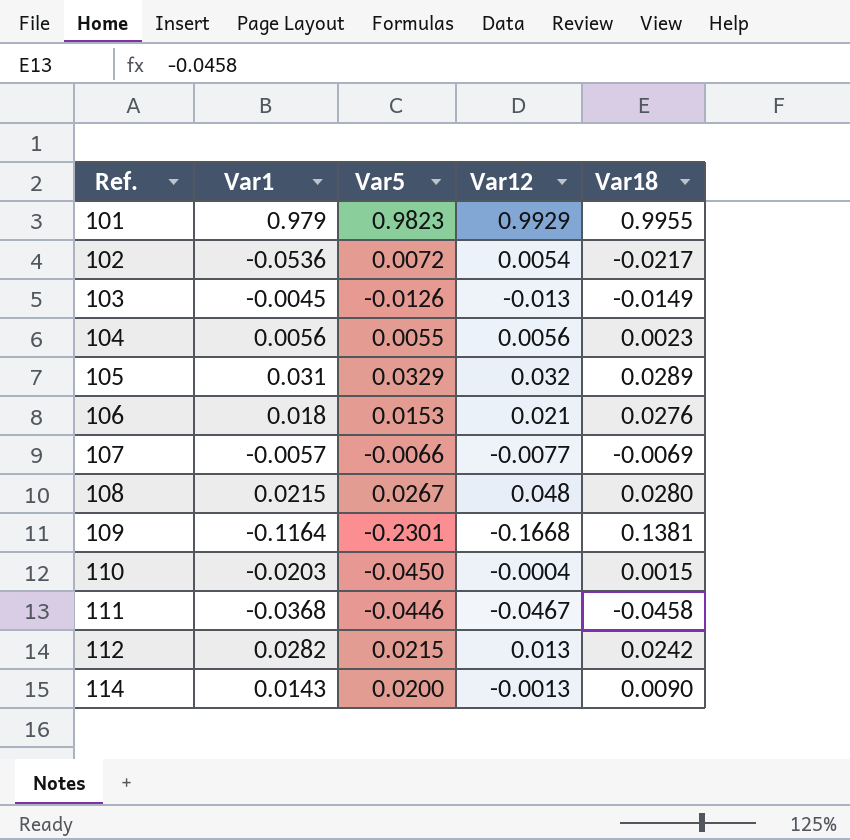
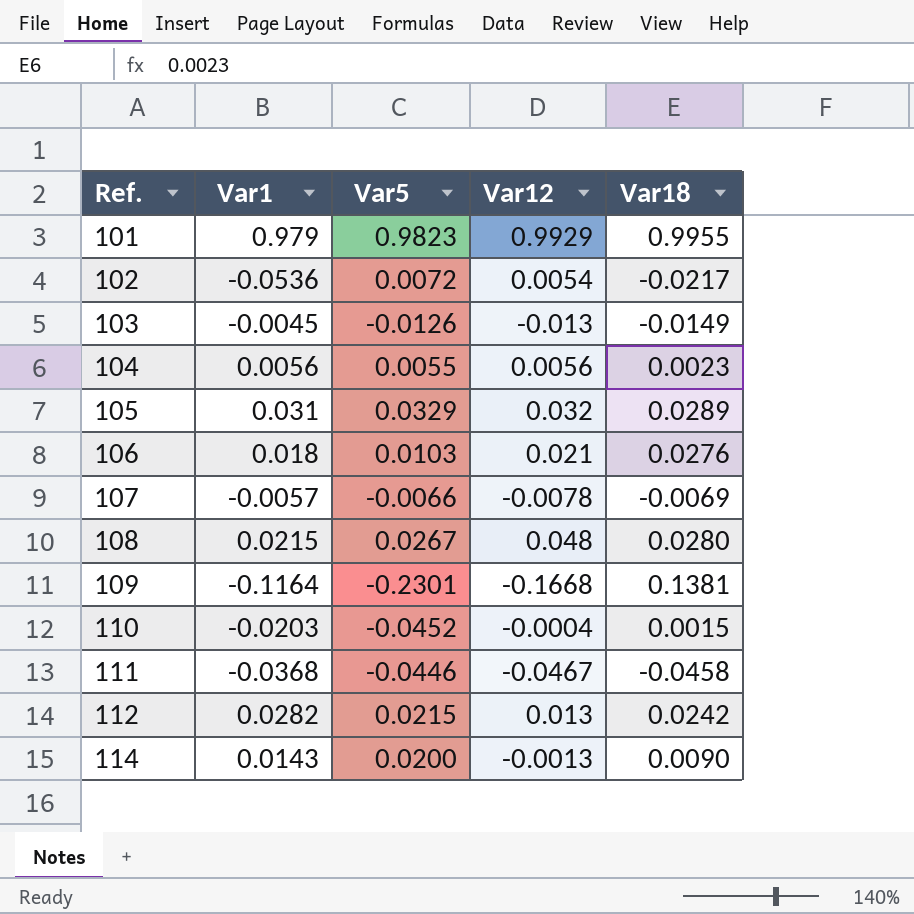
106 | Var5: 0.0153 -> 0.0103
107 | Var12: -0.0077 -> -0.0078
110 | Var5: -0.0450 -> -0.0452

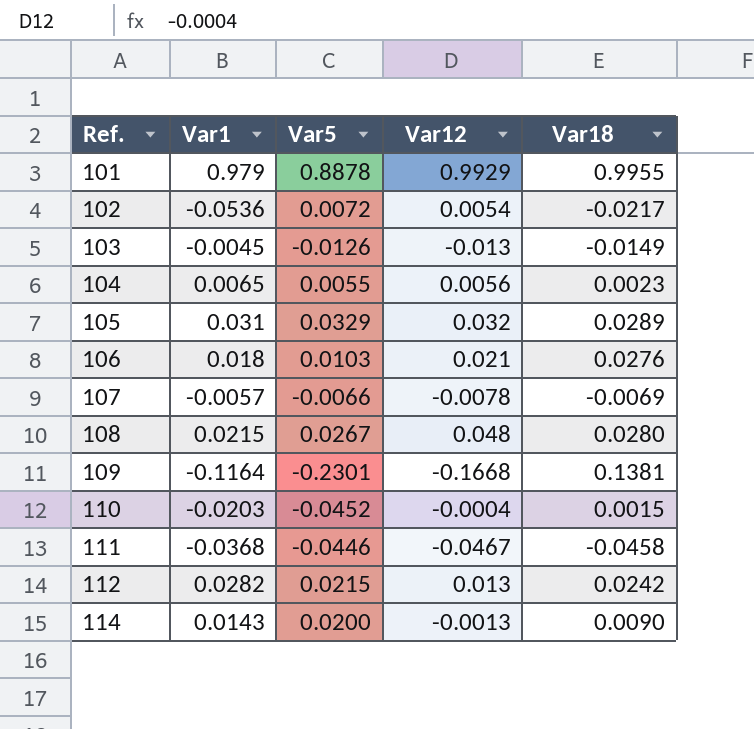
101 | Var5: 0.9823 -> 0.8878
104 | Var1: 0.0056 -> 0.0065

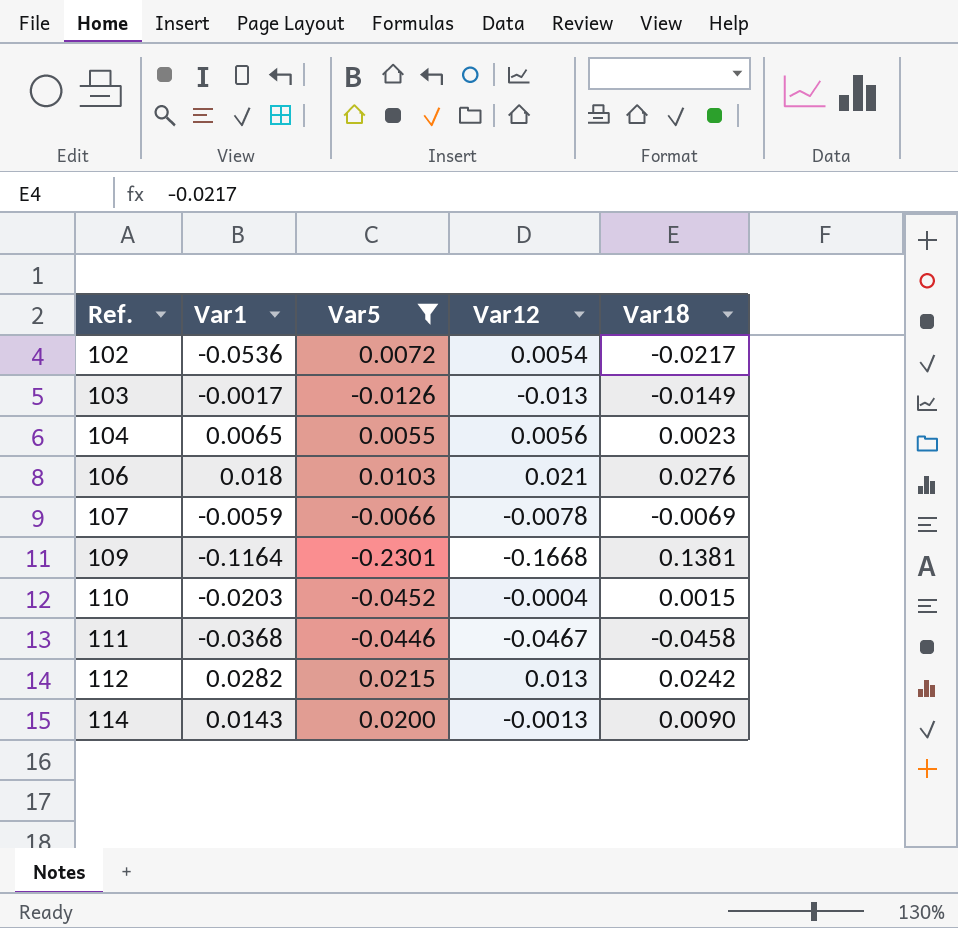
filter: none -> Var5 <= 0.0215
103 | Var1: -0.0045 -> -0.0017
107 | Var1: -0.0057 -> -0.0059

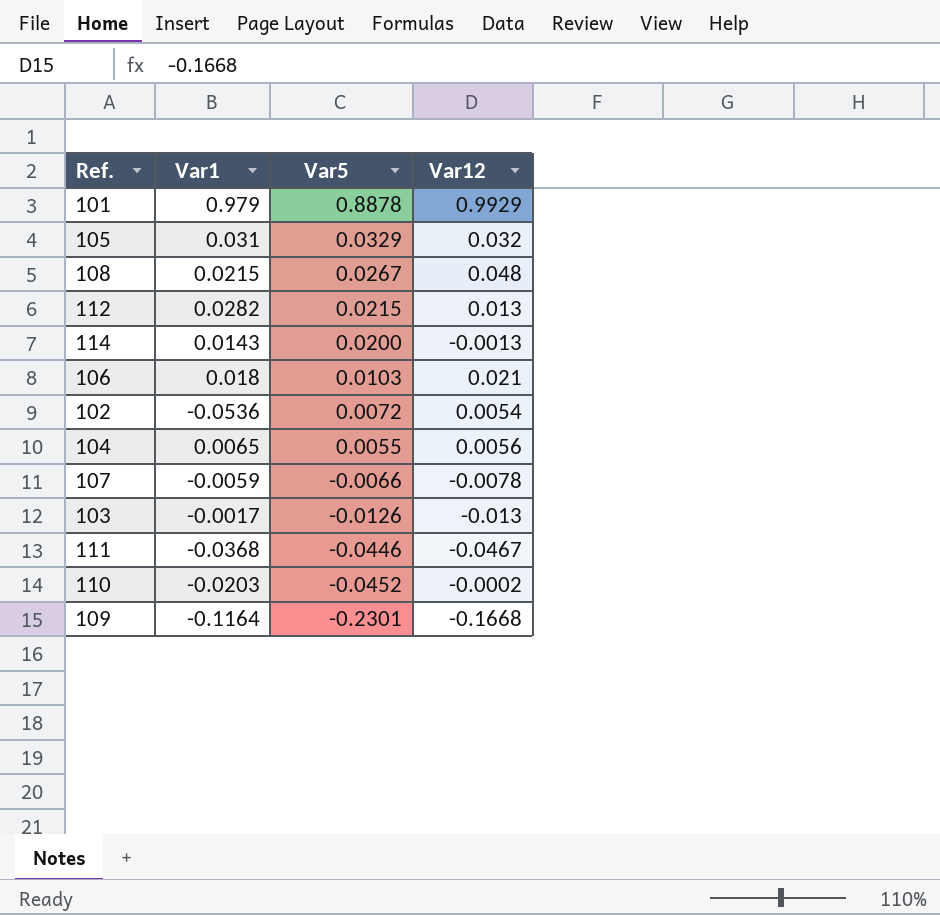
filter: Var5 <= 0.0215 -> none
row order: Ref. ascending -> Var5 descending
column Var18 | position: 5 -> none
110 | Var12: -0.0004 -> -0.0002

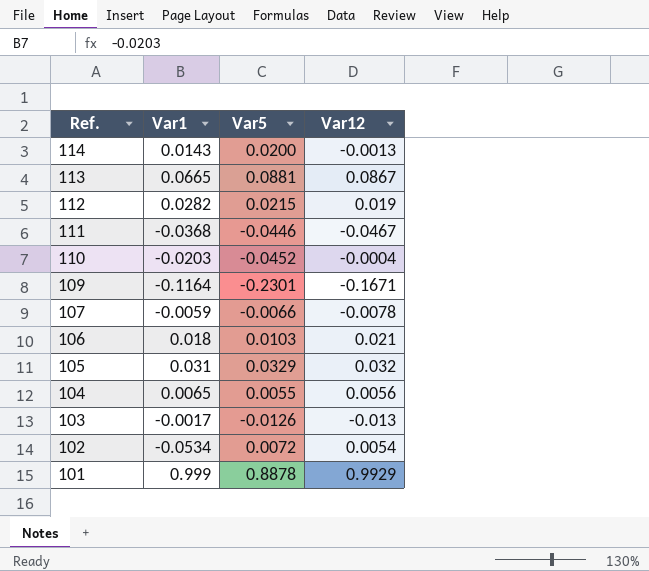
row order: Var5 descending -> Ref. descending
row 108: 0.0215 | 0.0267 | 0.048 -> none
row 113: none -> 0.0665 | 0.0881 | 0.0867
112 | Var12: 0.013 -> 0.019
110 | Var12: -0.0002 -> -0.0004
109 | Var12: -0.1668 -> -0.1671
102 | Var1: -0.0536 -> -0.0534
101 | Var1: 0.979 -> 0.999

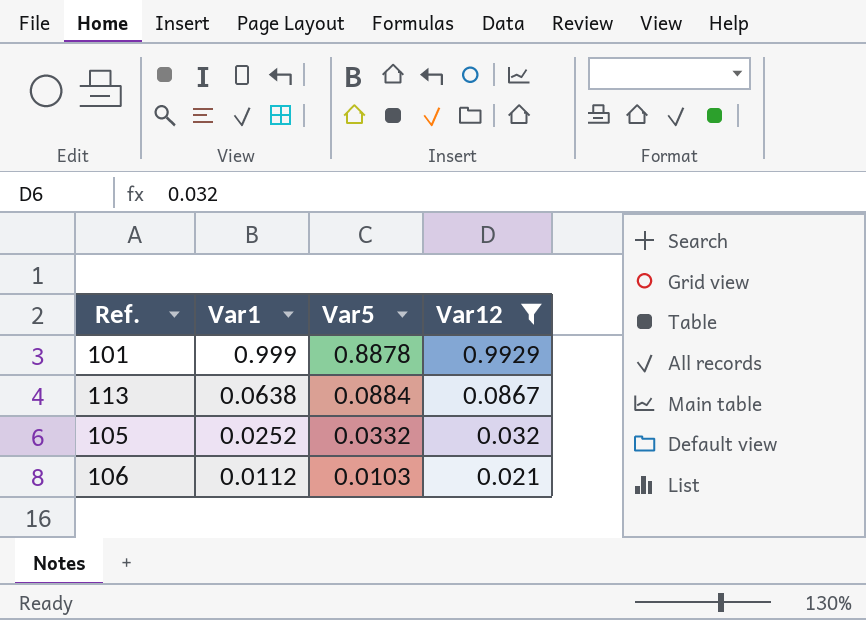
filter: none -> Var12 >= 0.021
row order: Ref. descending -> Var1 descending
113 | Var1: 0.0665 -> 0.0638
113 | Var5: 0.0881 -> 0.0884
105 | Var1: 0.031 -> 0.0252
105 | Var5: 0.0329 -> 0.0332
106 | Var1: 0.018 -> 0.0112

